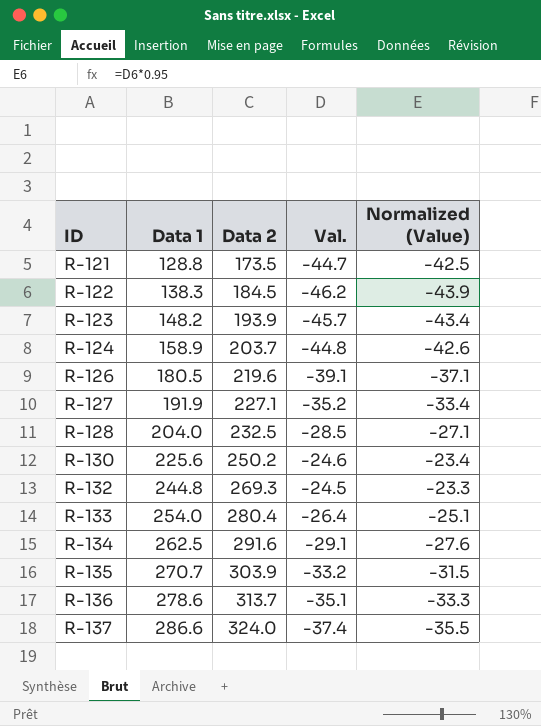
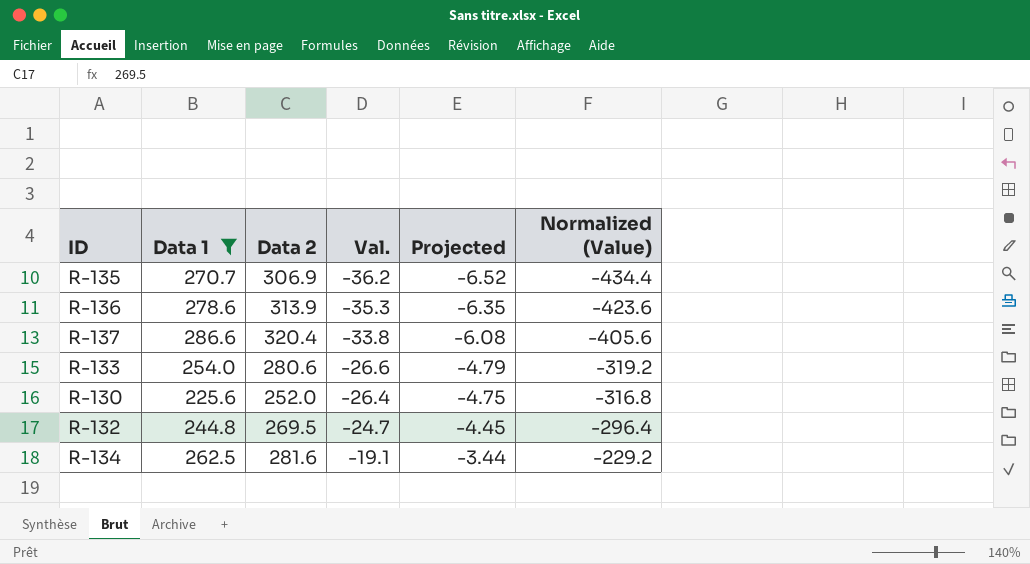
filter: none -> Data 1 >= 225.6
row order: ID ascending -> Val. ascending
column Projected | formula: none -> [Val.] * 0.18
column Normalized (Value) | formula: [Val.] * 0.95 -> [Val.] * 12
R-135 | Data 2: 303.9 -> 306.9
R-135 | Val.: -33.2 -> -36.2
R-136 | Data 2: 313.7 -> 313.9
R-136 | Val.: -35.1 -> -35.3
R-137 | Data 2: 324.0 -> 320.4
R-137 | Val.: -37.4 -> -33.8
R-133 | Data 2: 280.4 -> 280.6
R-133 | Val.: -26.4 -> -26.6
R-130 | Data 2: 250.2 -> 252.0
R-130 | Val.: -24.6 -> -26.4
R-132 | Data 2: 269.3 -> 269.5
R-132 | Val.: -24.5 -> -24.7
R-134 | Data 2: 291.6 -> 281.6
R-134 | Val.: -29.1 -> -19.1

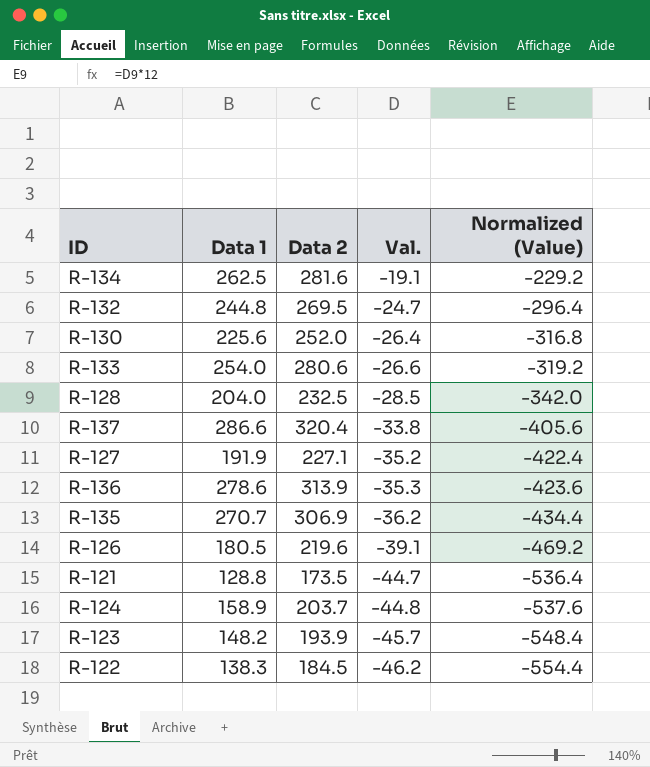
filter: Data 1 >= 225.6 -> none
row order: Val. ascending -> Val. descending
column Projected | formula: [Val.] * 0.18 -> none

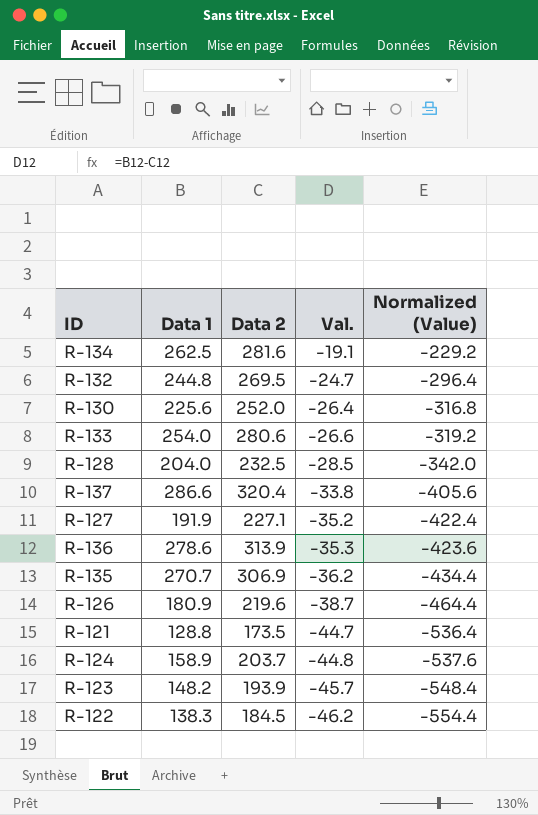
R-126 | Data 1: 180.5 -> 180.9
R-126 | Val.: -39.1 -> -38.7
R-126 | Normalized (Value): -469.2 -> -464.4

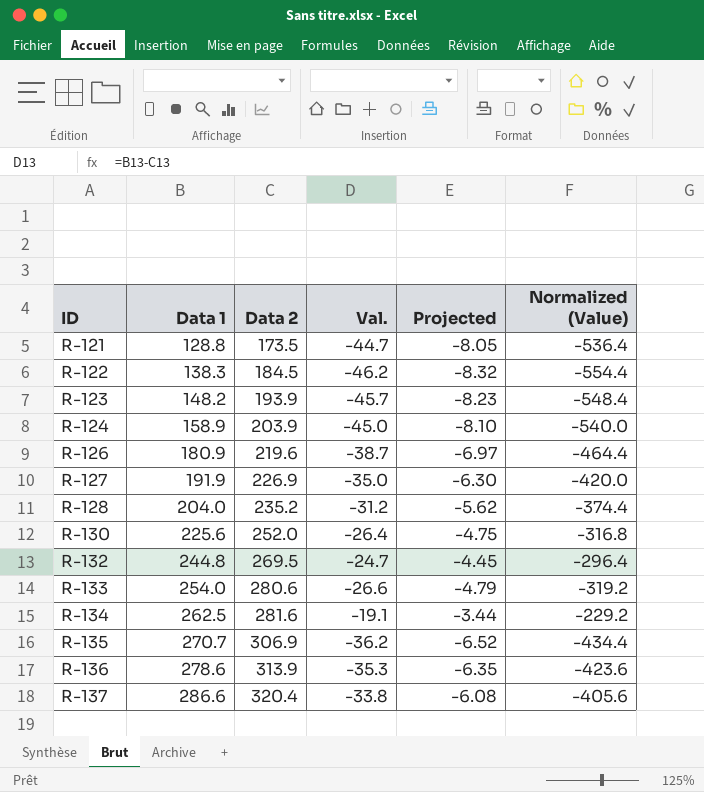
row order: Val. descending -> ID ascending
column Projected | formula: none -> [Val.] * 0.18
R-124 | Data 2: 203.7 -> 203.9
R-124 | Val.: -44.8 -> -45.0
R-124 | Normalized (Value): -537.6 -> -540.0
R-127 | Data 2: 227.1 -> 226.9
R-127 | Val.: -35.2 -> -35.0
R-127 | Normalized (Value): -422.4 -> -420.0
R-128 | Data 2: 232.5 -> 235.2
R-128 | Val.: -28.5 -> -31.2
R-128 | Normalized (Value): -342.0 -> -374.4

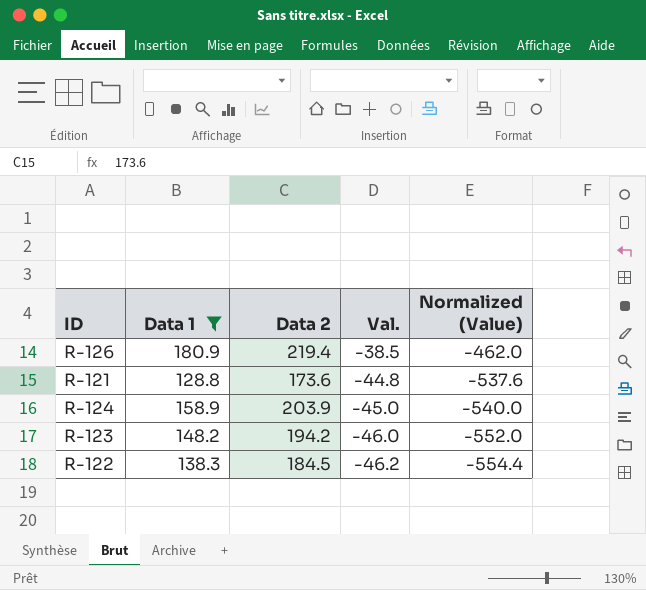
filter: none -> Data 1 <= 180.9
row order: ID ascending -> Val. descending
column Projected | formula: [Val.] * 0.18 -> none
R-126 | Data 2: 219.6 -> 219.4
R-126 | Val.: -38.7 -> -38.5
R-126 | Normalized (Value): -464.4 -> -462.0
R-121 | Data 2: 173.5 -> 173.6
R-121 | Val.: -44.7 -> -44.8
R-121 | Normalized (Value): -536.4 -> -537.6
R-123 | Data 2: 193.9 -> 194.2
R-123 | Val.: -45.7 -> -46.0
R-123 | Normalized (Value): -548.4 -> -552.0

